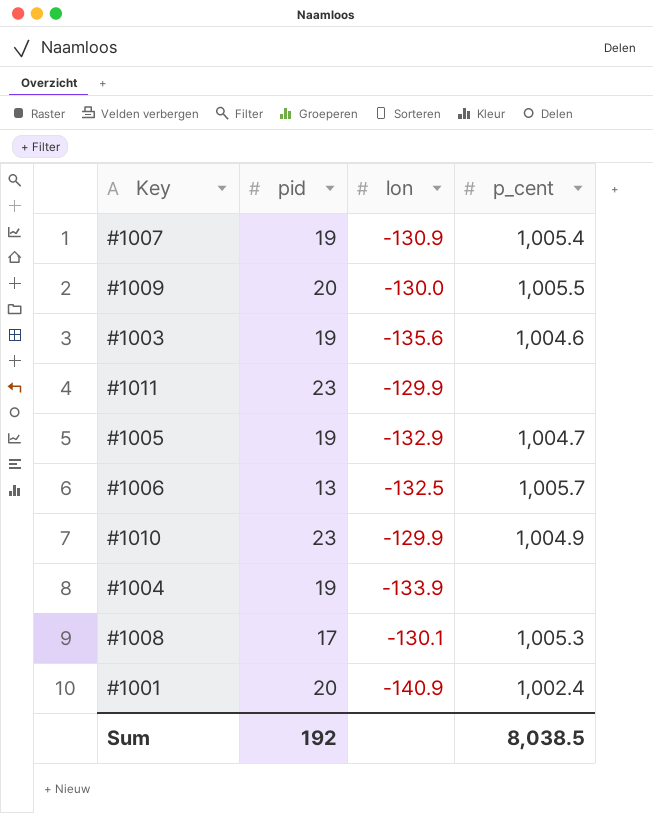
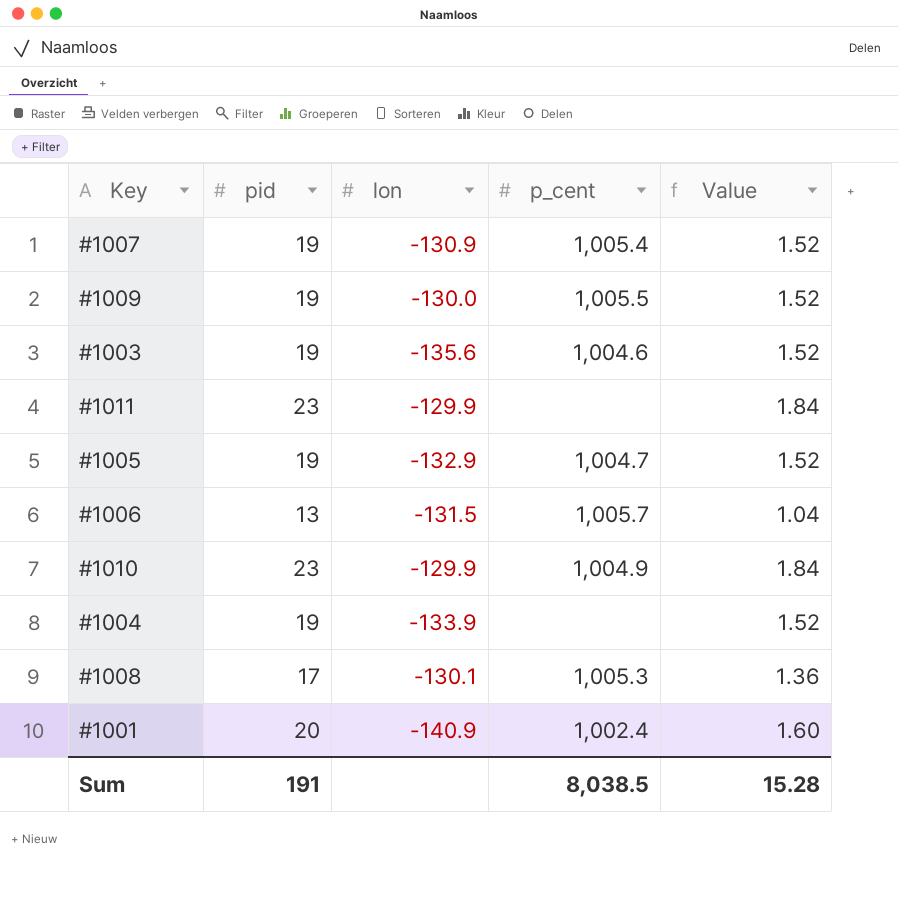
column Value | formula: none -> [pid] * 0.08
#1009 | pid: 20 -> 19
#1006 | lon: -132.5 -> -131.5
Sum | pid: 192 -> 191

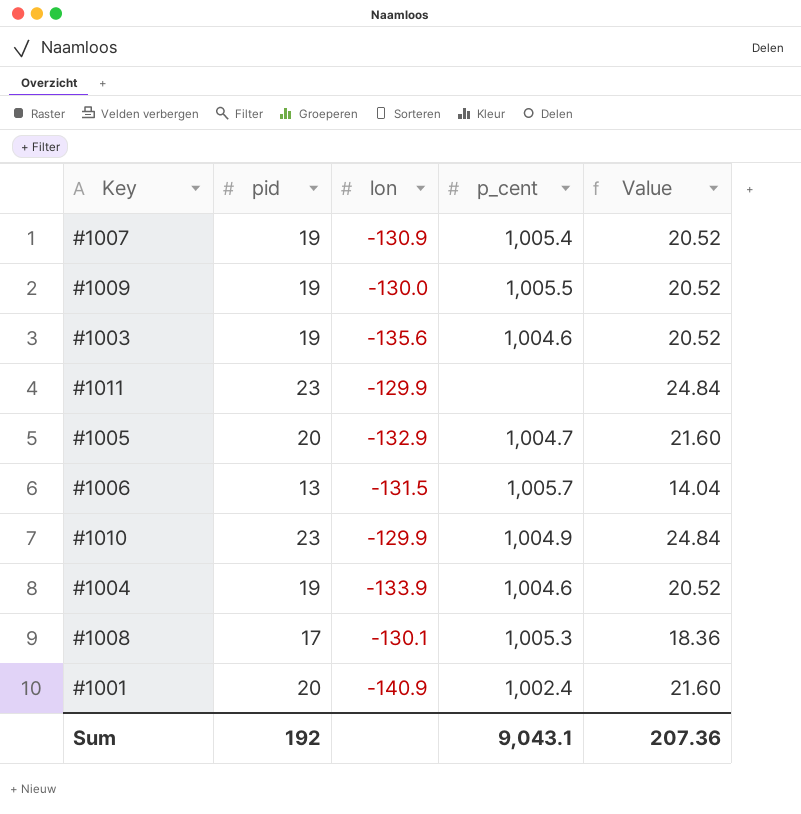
column Value | formula: [pid] * 0.08 -> [pid] * 1.08
#1005 | pid: 19 -> 20
#1004 | p_cent: none -> 1,004.6
Sum | pid: 191 -> 192
Sum | p_cent: 8,038.5 -> 9,043.1
Sum | Value: 15.28 -> 207.36

